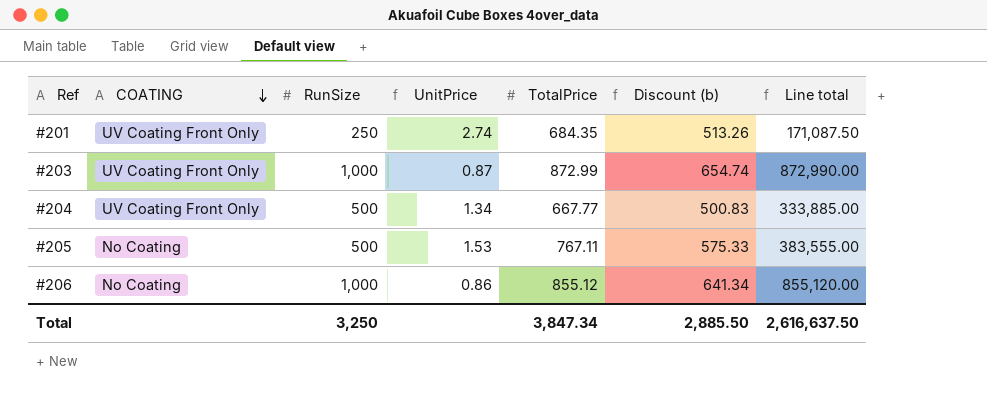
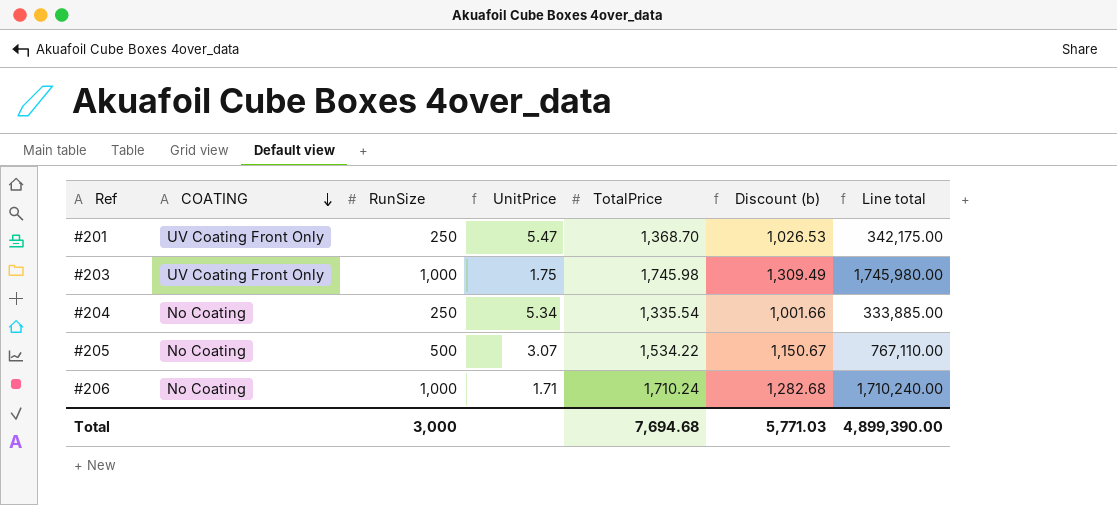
#201 | UnitPrice: 2.74 -> 5.47
#201 | TotalPrice: 684.35 -> 1,368.70
#201 | Discount (b): 513.26 -> 1,026.53
#201 | Line total: 171,087.50 -> 342,175.00
#203 | UnitPrice: 0.87 -> 1.75
#203 | TotalPrice: 872.99 -> 1,745.98
#203 | Discount (b): 654.74 -> 1,309.49
#203 | Line total: 872,990.00 -> 1,745,980.00
#204 | COATING: UV Coating Front Only -> No Coating
#204 | RunSize: 500 -> 250
#204 | UnitPrice: 1.34 -> 5.34
#204 | TotalPrice: 667.77 -> 1,335.54
#204 | Discount (b): 500.83 -> 1,001.66
#205 | UnitPrice: 1.53 -> 3.07
#205 | TotalPrice: 767.11 -> 1,534.22
#205 | Discount (b): 575.33 -> 1,150.67
#205 | Line total: 383,555.00 -> 767,110.00
#206 | UnitPrice: 0.86 -> 1.71
#206 | TotalPrice: 855.12 -> 1,710.24
#206 | Discount (b): 641.34 -> 1,282.68
#206 | Line total: 855,120.00 -> 1,710,240.00
Total | RunSize: 3,250 -> 3,000
Total | TotalPrice: 3,847.34 -> 7,694.68
Total | Discount (b): 2,885.50 -> 5,771.03
Total | Line total: 2,616,637.50 -> 4,899,390.00

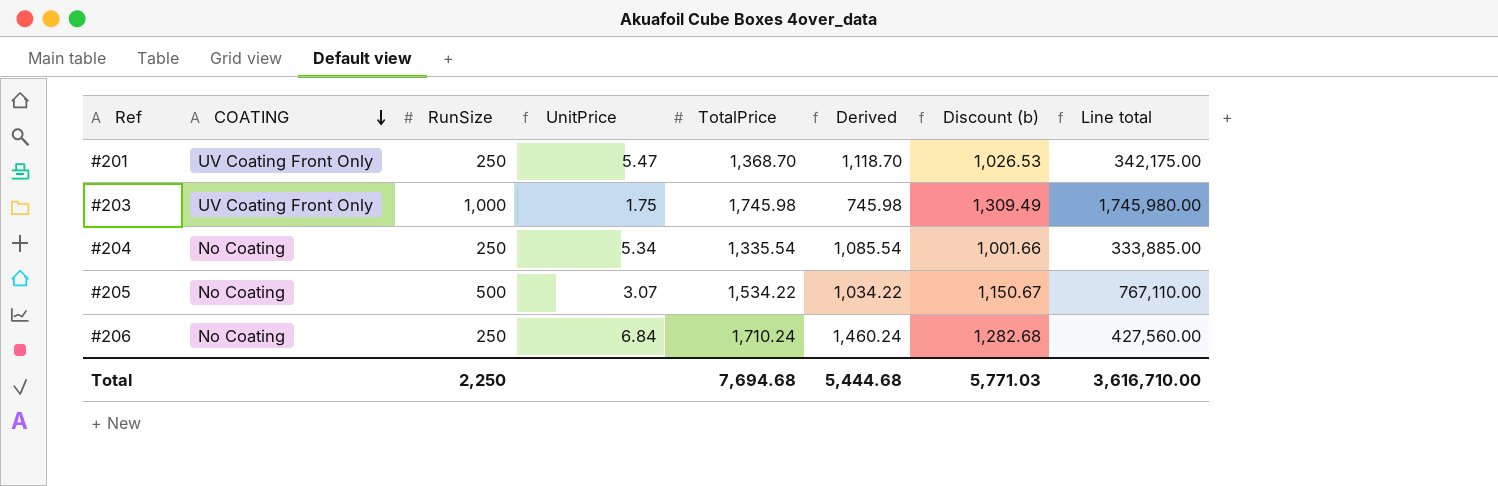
column Derived | formula: none -> [TotalPrice] - [RunSize]
#206 | RunSize: 1,000 -> 250
#206 | UnitPrice: 1.71 -> 6.84
#206 | Line total: 1,710,240.00 -> 427,560.00
Total | RunSize: 3,000 -> 2,250
Total | Line total: 4,899,390.00 -> 3,616,710.00

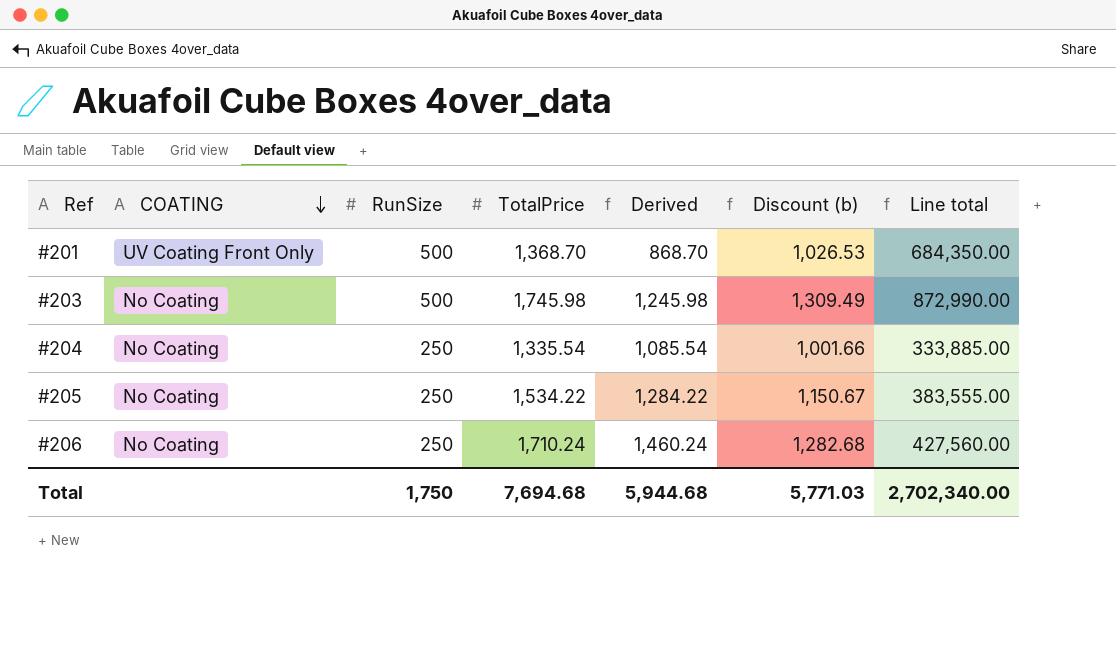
column UnitPrice | formula: [TotalPrice] / [RunSize] -> none
#201 | RunSize: 250 -> 500
#201 | Derived: 1,118.70 -> 868.70
#201 | Line total: 342,175.00 -> 684,350.00
#203 | COATING: UV Coating Front Only -> No Coating
#203 | RunSize: 1,000 -> 500
#203 | Derived: 745.98 -> 1,245.98
#203 | Line total: 1,745,980.00 -> 872,990.00
#205 | RunSize: 500 -> 250
#205 | Derived: 1,034.22 -> 1,284.22
#205 | Line total: 767,110.00 -> 383,555.00
Total | RunSize: 2,250 -> 1,750
Total | Derived: 5,444.68 -> 5,944.68
Total | Line total: 3,616,710.00 -> 2,702,340.00

